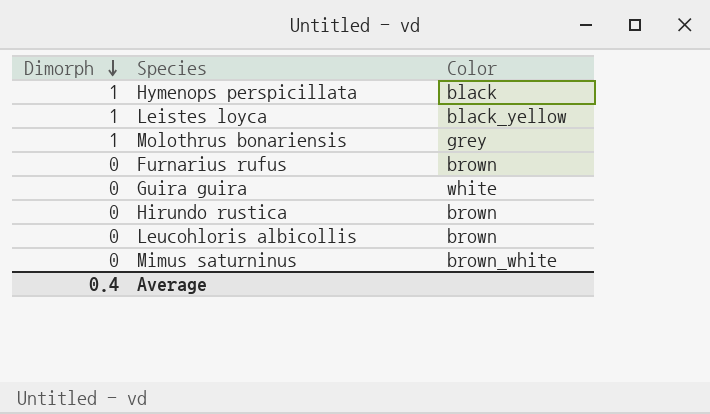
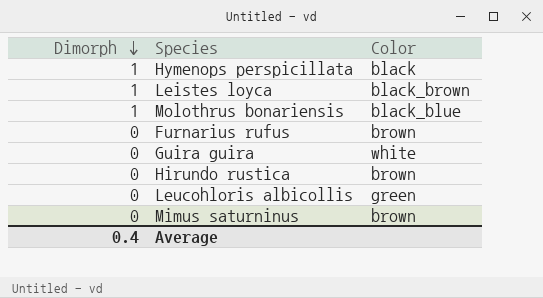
Leistes loyca | Color: black_yellow -> black_brown
Molothrus bonariensis | Color: grey -> black_blue
Leucohloris albicollis | Color: brown -> green
Mimus saturninus | Color: brown_white -> brown

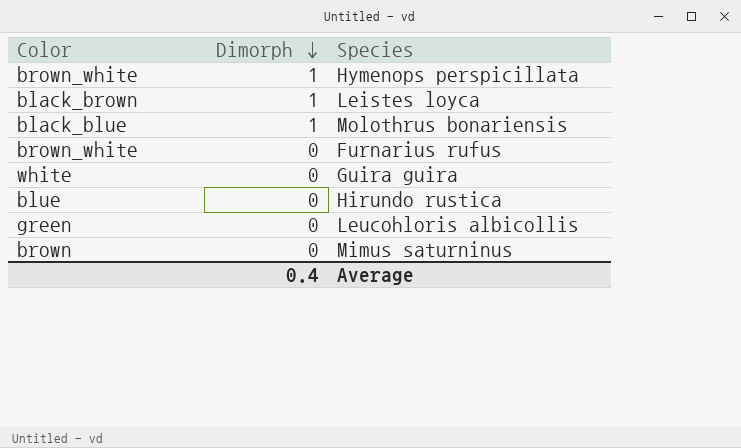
column Color | position: 3 -> 1
Hymenops perspicillata | Color: black -> brown_white
Furnarius rufus | Color: brown -> brown_white
Hirundo rustica | Color: brown -> blue

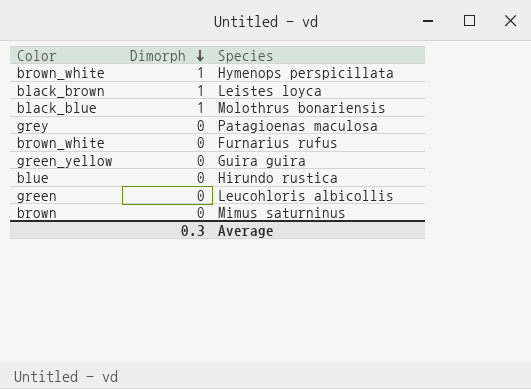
row Patagioenas maculosa: none -> grey | 0
Guira guira | Color: white -> green_yellow
Average | Dimorph: 0.4 -> 0.3

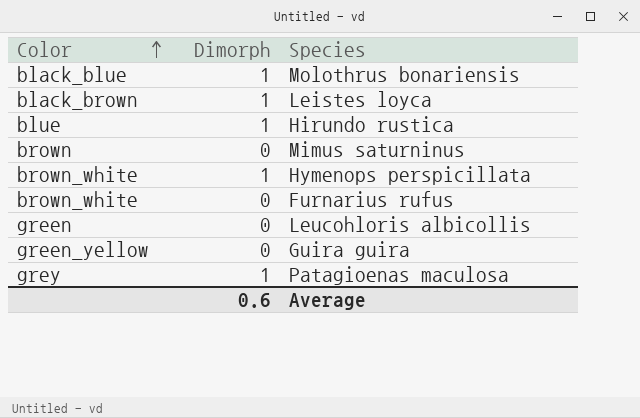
row order: Dimorph descending -> Color ascending
Hirundo rustica | Dimorph: 0 -> 1
Patagioenas maculosa | Dimorph: 0 -> 1
Average | Dimorph: 0.3 -> 0.6

